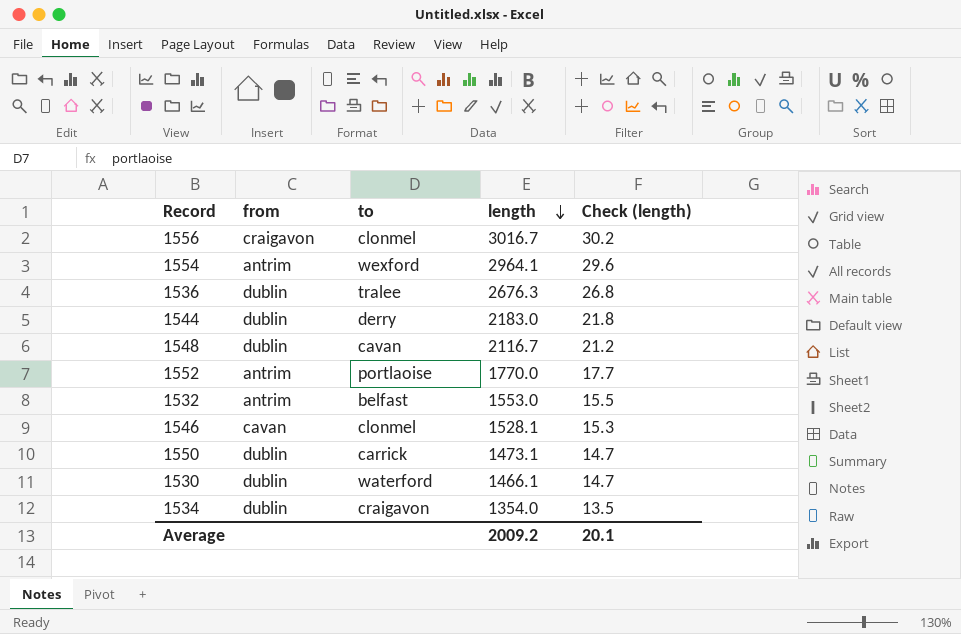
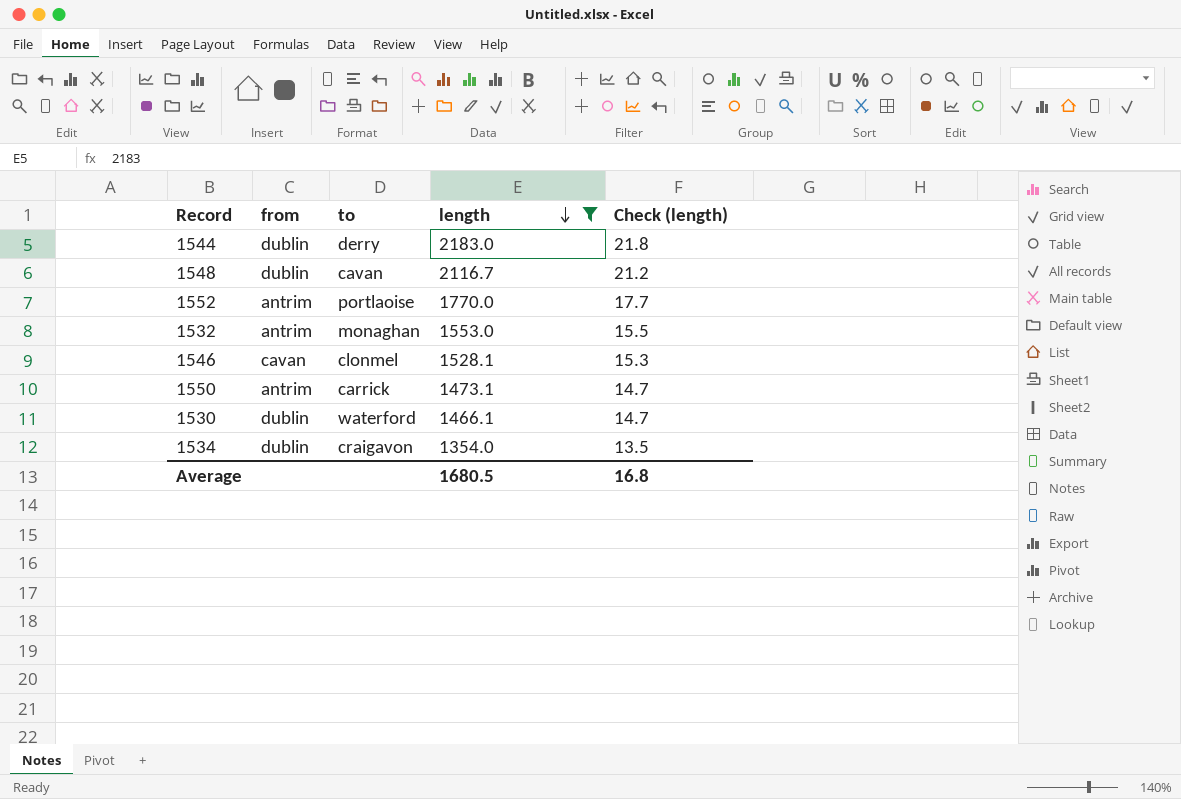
filter: none -> length <= 2183.0
1532 | to: belfast -> monaghan
1550 | from: dublin -> antrim
Average | length: 2009.2 -> 1680.5
Average | Check (length): 20.1 -> 16.8

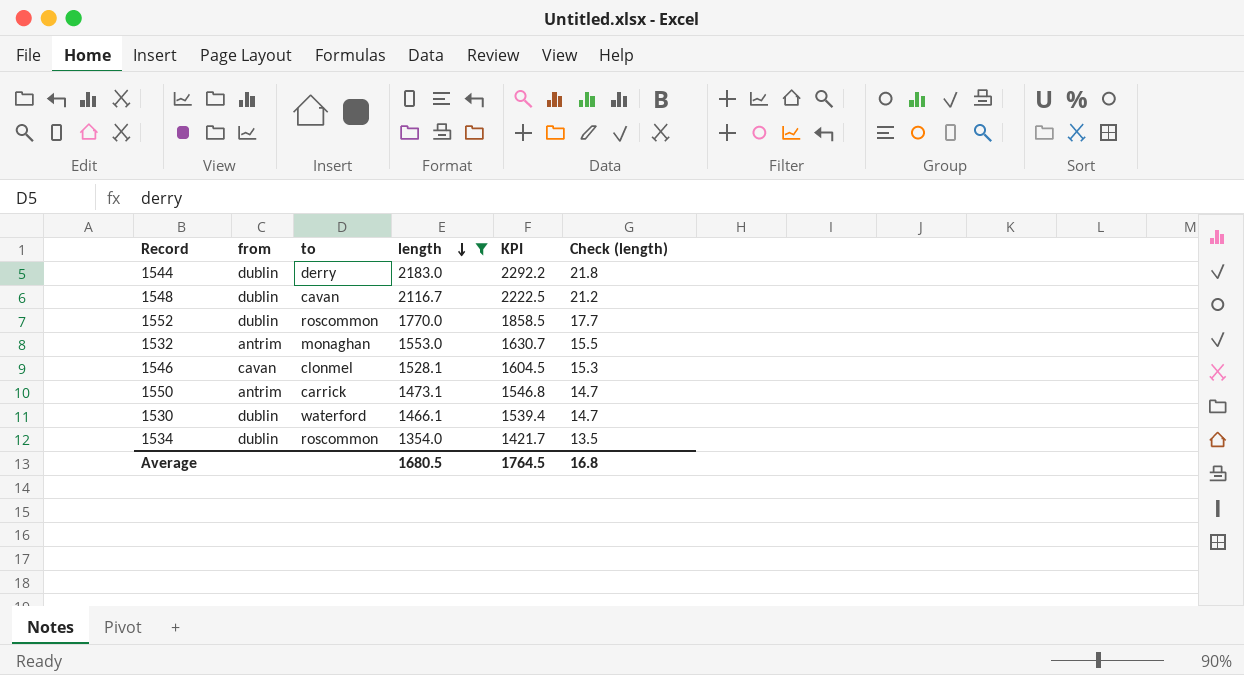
column KPI | formula: none -> [length] * 1.05
1552 | from: antrim -> dublin
1552 | to: portlaoise -> roscommon
1534 | to: craigavon -> roscommon

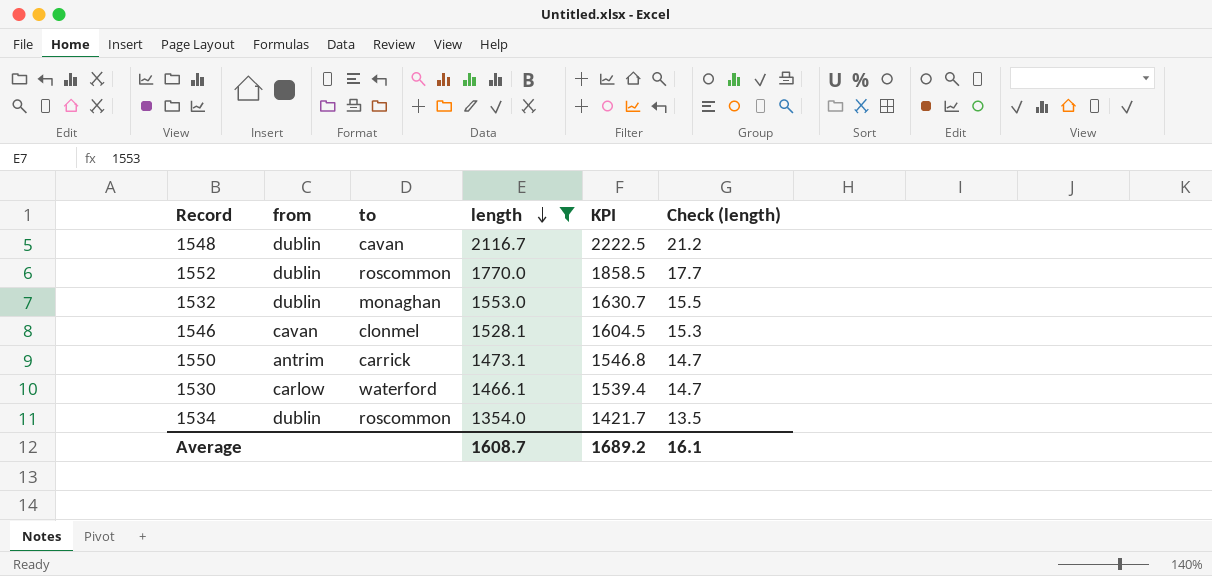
row 1544: dublin | derry | 2183.0 | 2292.2 | 21.8 -> none
1532 | from: antrim -> dublin
1530 | from: dublin -> carlow
Average | length: 1680.5 -> 1608.7
Average | KPI: 1764.5 -> 1689.2
Average | Check (length): 16.8 -> 16.1

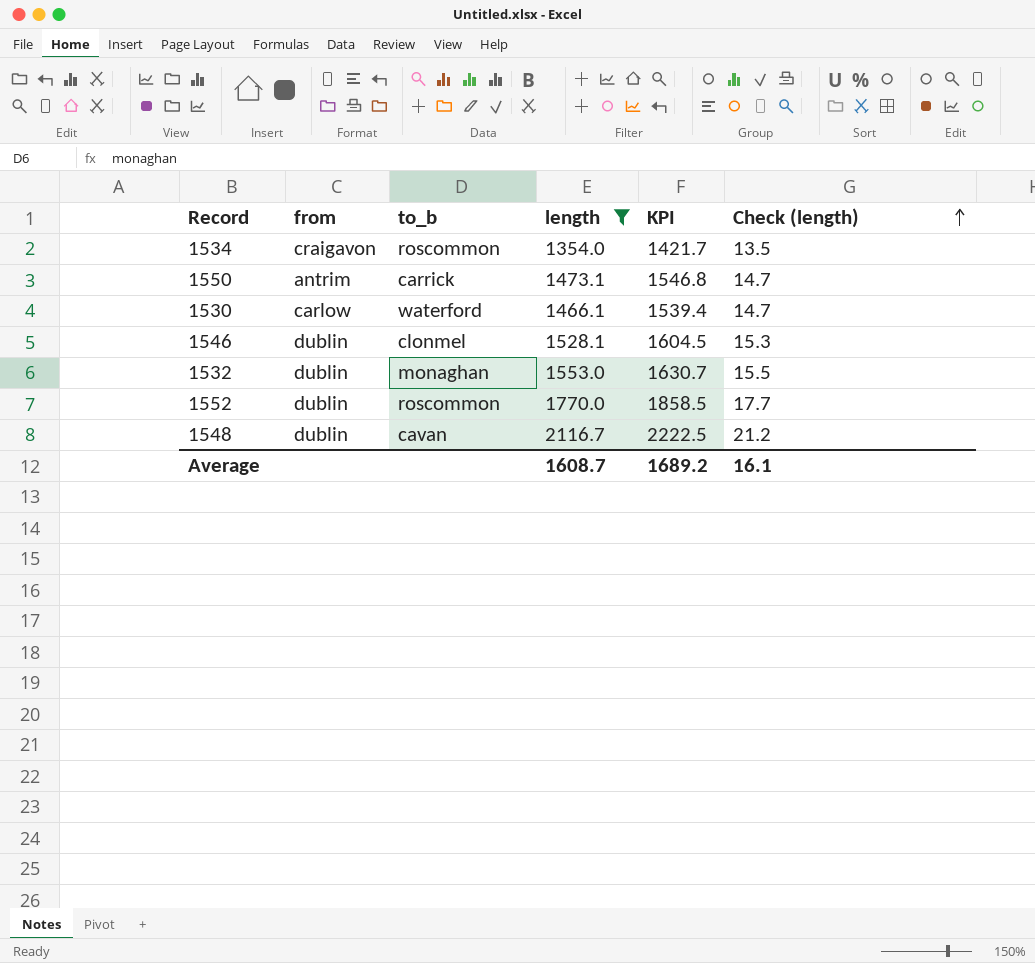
row order: length descending -> Check (length) ascending
column name: to -> to_b
1534 | from: dublin -> craigavon
1546 | from: cavan -> dublin

